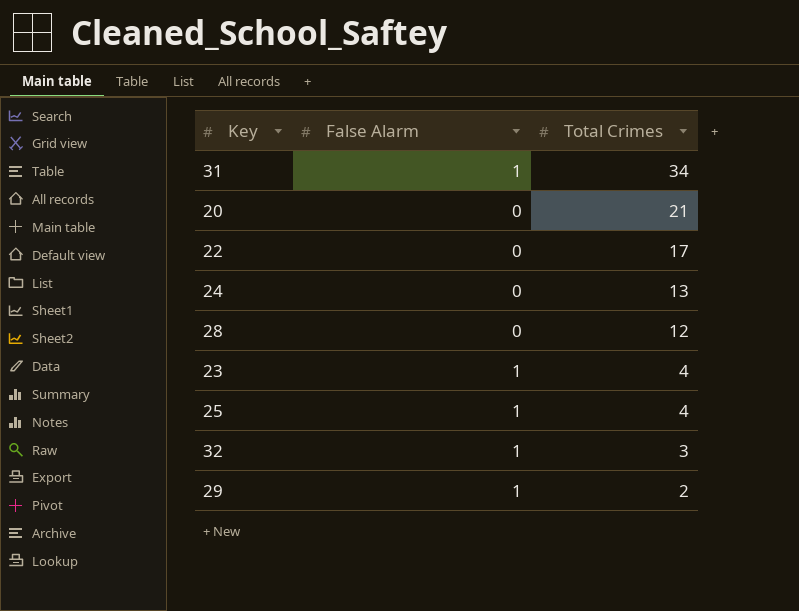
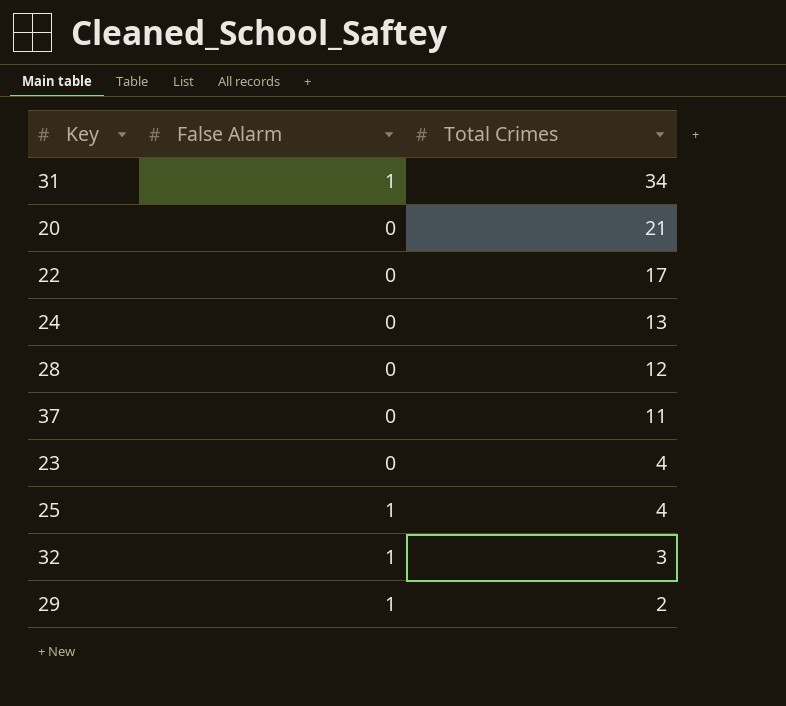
row 37: none -> 0 | 11
23 | False Alarm: 1 -> 0

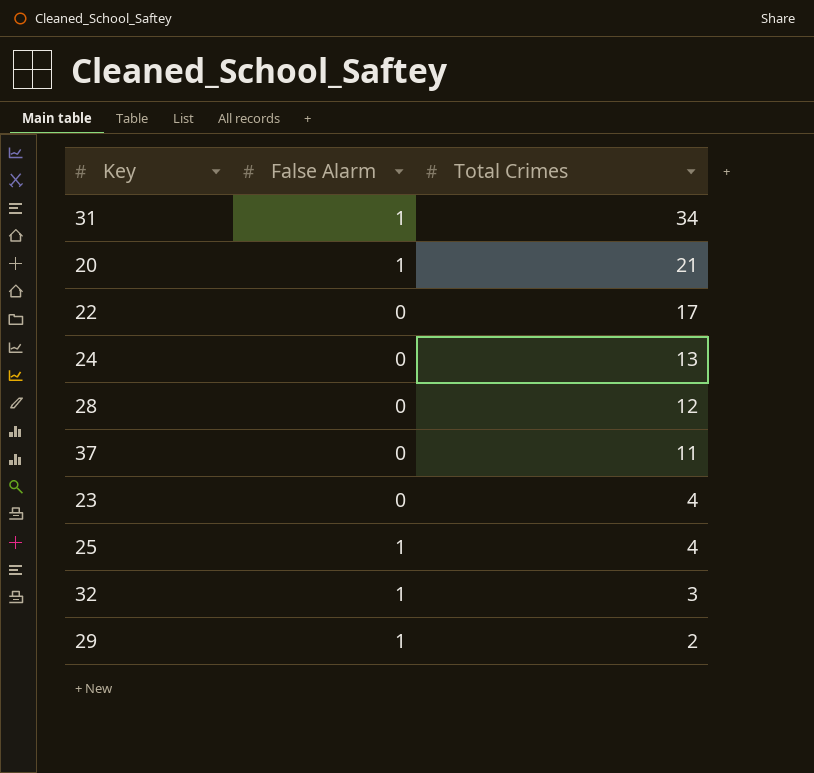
20 | False Alarm: 0 -> 1

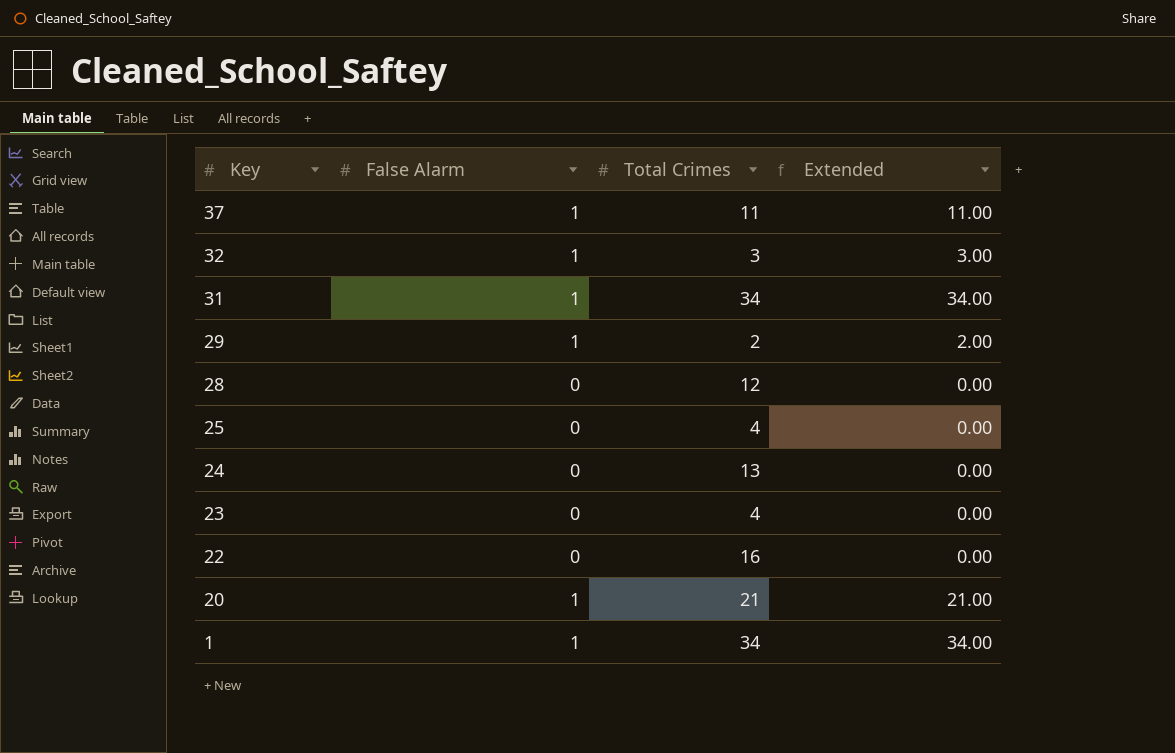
row order: Total Crimes descending -> Key descending
column Extended | formula: none -> [False Alarm] * [Total Crimes]
37 | False Alarm: 0 -> 1
25 | False Alarm: 1 -> 0
22 | Total Crimes: 17 -> 16
row 1: none -> 1 | 34 | 34.00

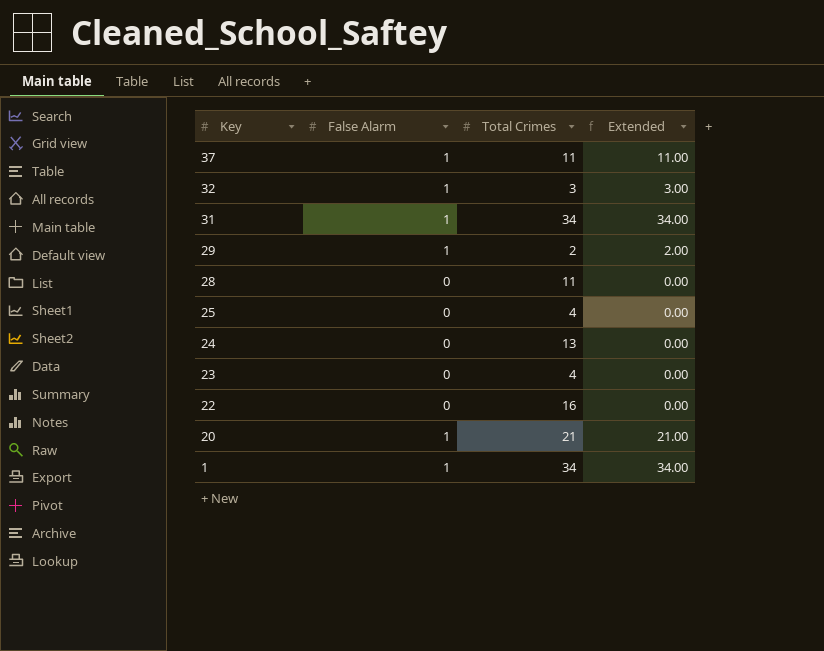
28 | Total Crimes: 12 -> 11

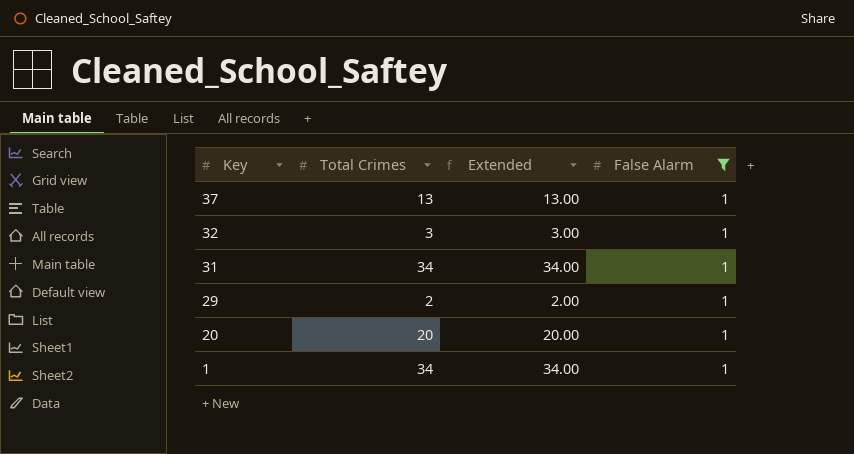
filter: none -> False Alarm = 1
column False Alarm | position: 2 -> 4
37 | Total Crimes: 11 -> 13
37 | Extended: 11.00 -> 13.00
20 | Total Crimes: 21 -> 20
20 | Extended: 21.00 -> 20.00

